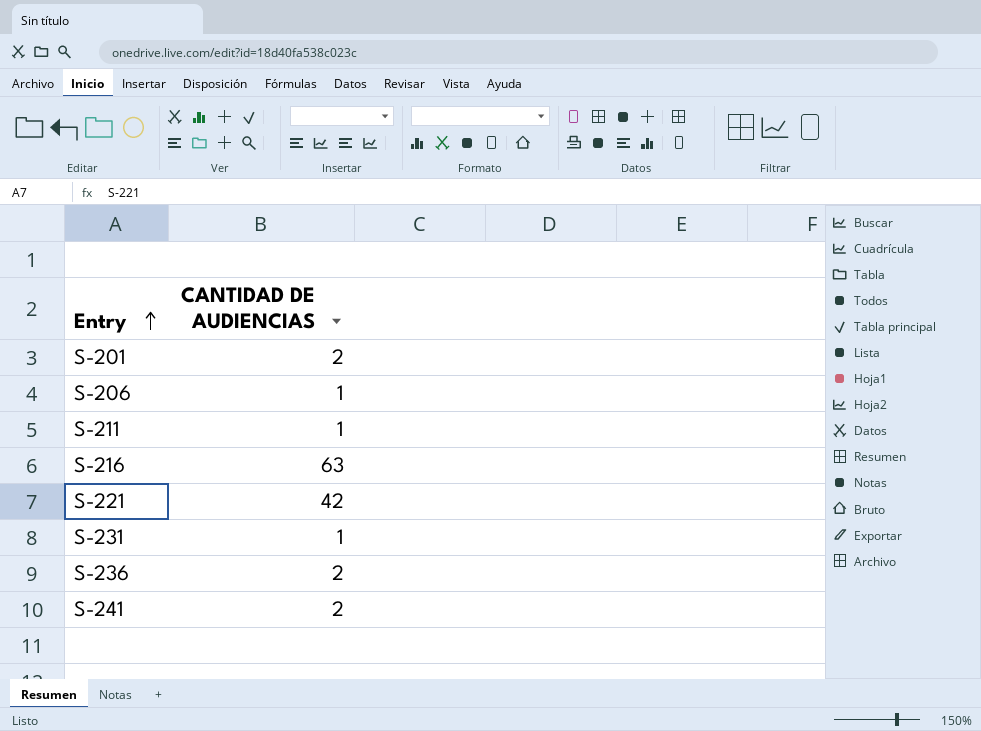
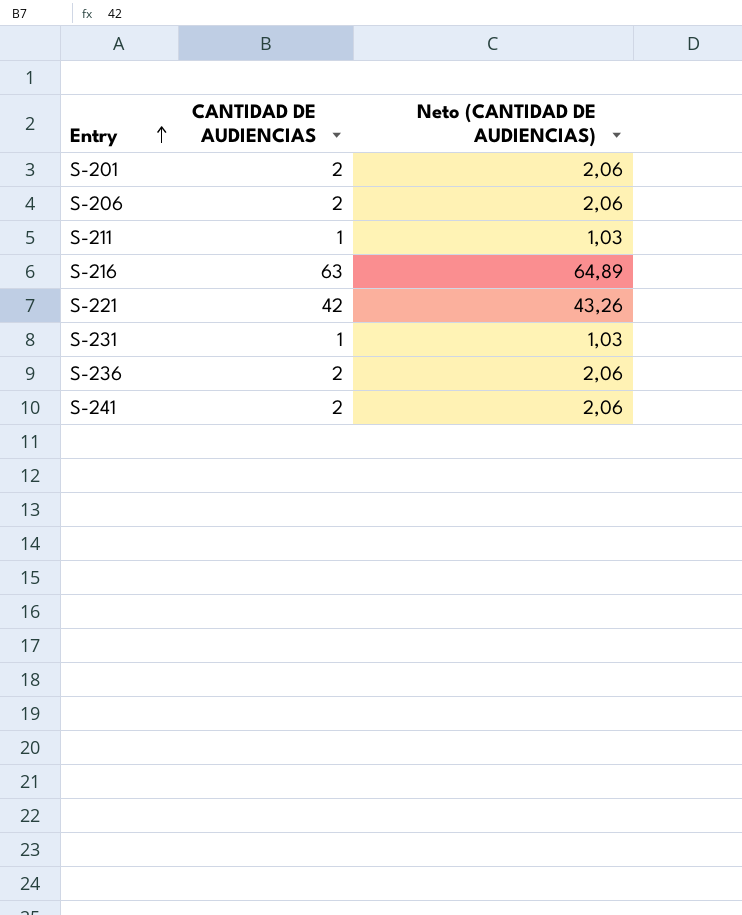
column Neto (CANTIDAD DE AUDIENCIAS) | formula: none -> [CANTIDAD DE AUDIENCIAS] * 1,03
S-206 | CANTIDAD DE AUDIENCIAS: 1 -> 2

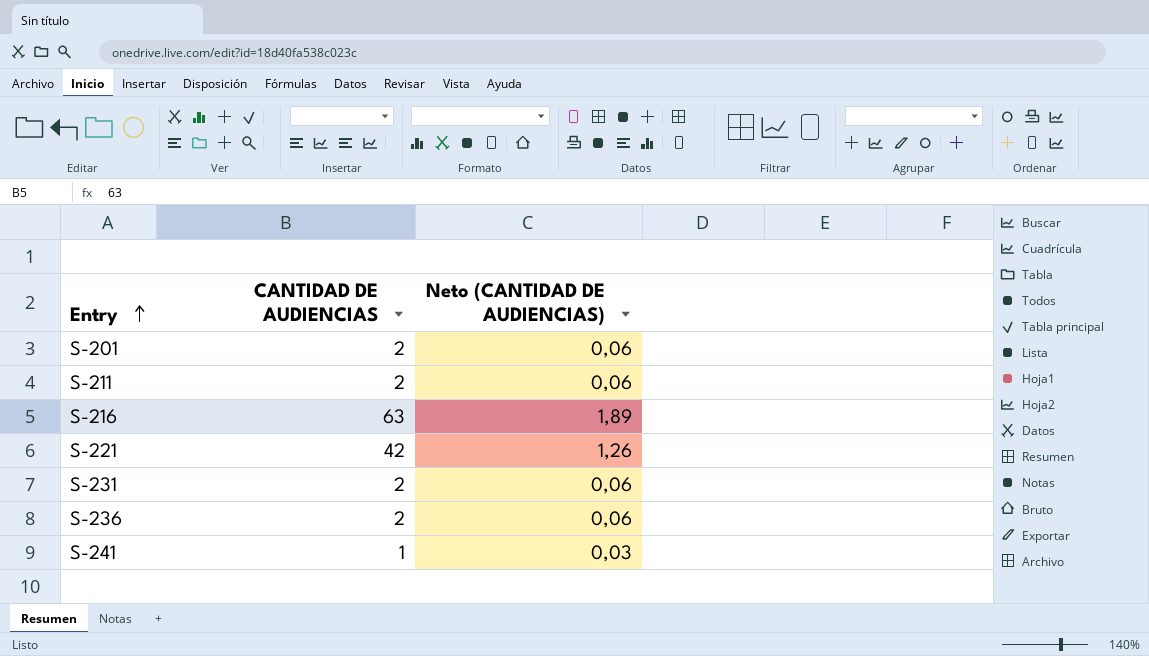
column Neto (CANTIDAD DE AUDIENCIAS) | formula: [CANTIDAD DE AUDIENCIAS] * 1,03 -> [CANTIDAD DE AUDIENCIAS] * 0,03
row S-206: 2 | 2,06 -> none
S-211 | CANTIDAD DE AUDIENCIAS: 1 -> 2
S-231 | CANTIDAD DE AUDIENCIAS: 1 -> 2
S-241 | CANTIDAD DE AUDIENCIAS: 2 -> 1

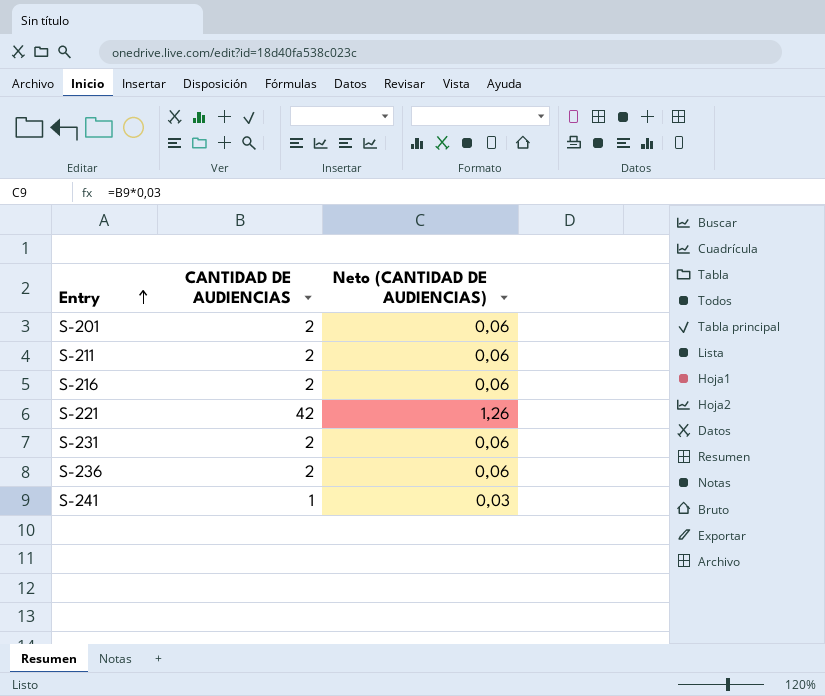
S-216 | CANTIDAD DE AUDIENCIAS: 63 -> 2
S-216 | Neto (CANTIDAD DE AUDIENCIAS): 1,89 -> 0,06

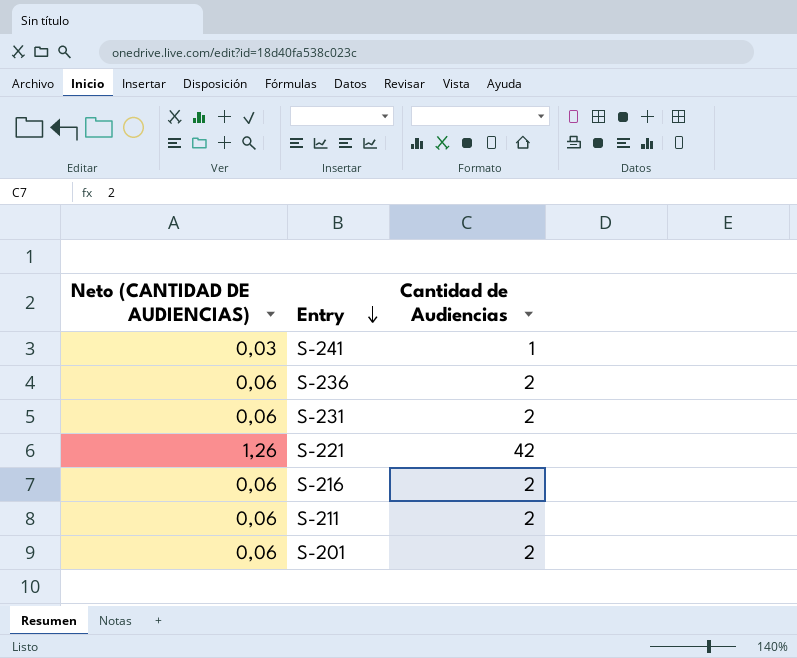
row order: Entry ascending -> Entry descending
column Neto (CANTIDAD DE AUDIENCIAS) | position: 3 -> 1
column name: CANTIDAD DE AUDIENCIAS -> Cantidad de Audiencias

